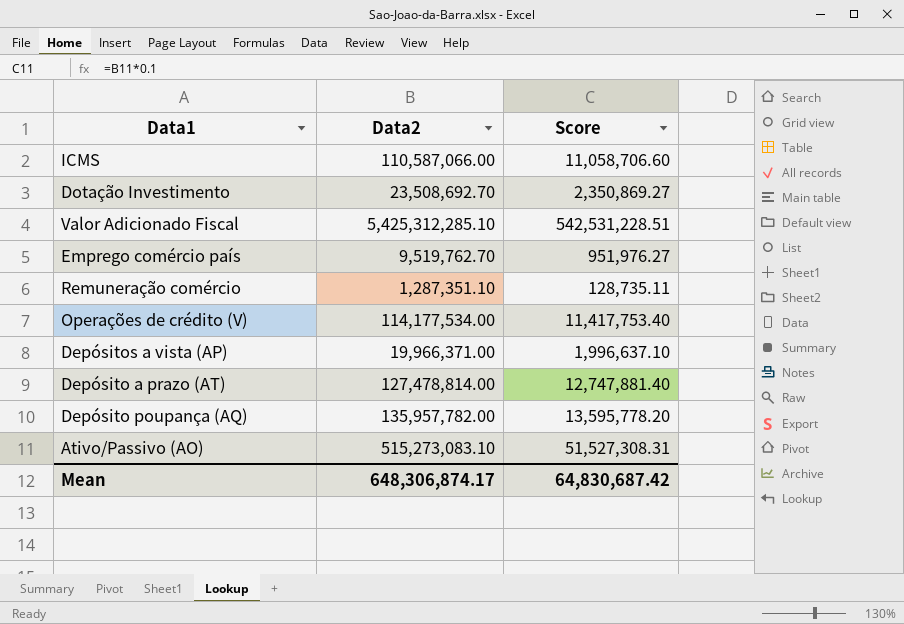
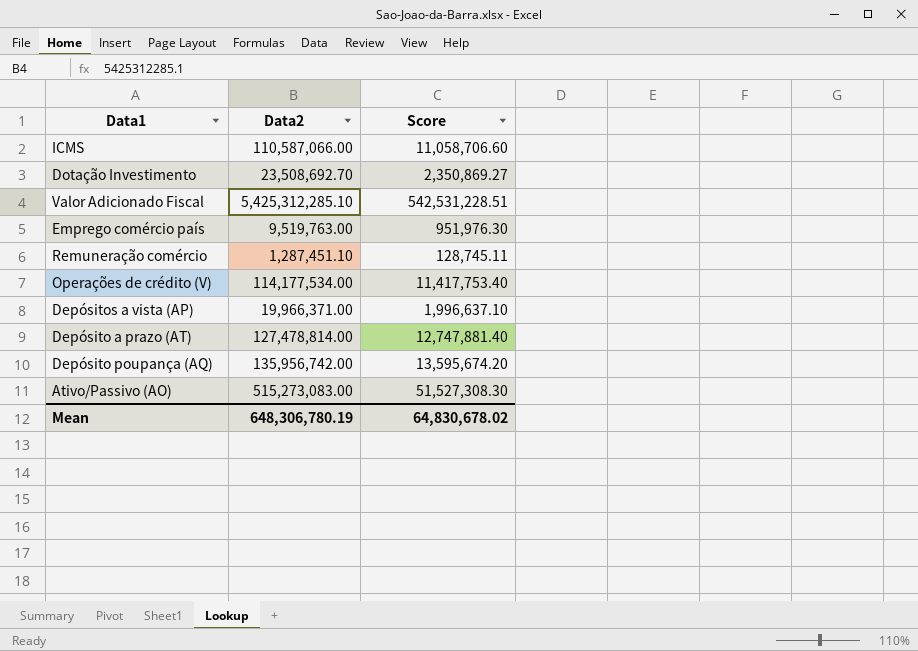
Emprego comércio país | Data2: 9,519,762.70 -> 9,519,763.00
Emprego comércio país | Score: 951,976.27 -> 951,976.30
Remuneração comércio | Data2: 1,287,351.10 -> 1,287,451.10
Remuneração comércio | Score: 128,735.11 -> 128,745.11
Depósito poupança (AQ) | Data2: 135,957,782.00 -> 135,956,742.00
Depósito poupança (AQ) | Score: 13,595,778.20 -> 13,595,674.20
Ativo/Passivo (AO) | Data2: 515,273,083.10 -> 515,273,083.00
Ativo/Passivo (AO) | Score: 51,527,308.31 -> 51,527,308.30
Mean | Data2: 648,306,874.17 -> 648,306,780.19
Mean | Score: 64,830,687.42 -> 64,830,678.02

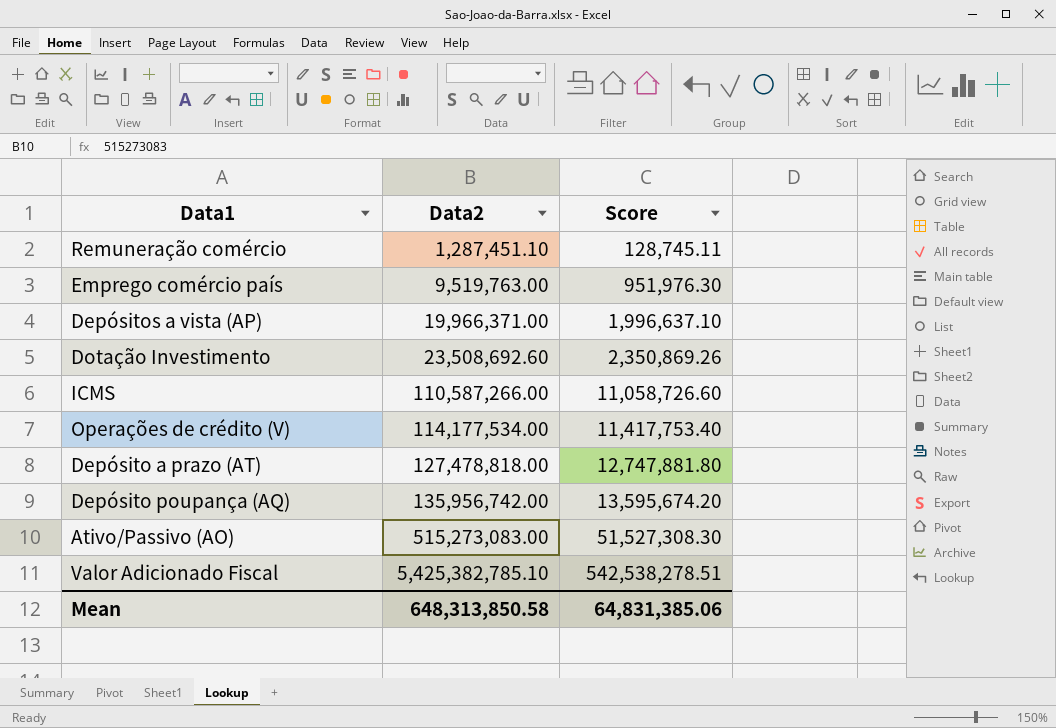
row order: none -> Data2 ascending
Dotação Investimento | Data2: 23,508,692.70 -> 23,508,692.60
Dotação Investimento | Score: 2,350,869.27 -> 2,350,869.26
ICMS | Data2: 110,587,066.00 -> 110,587,266.00
ICMS | Score: 11,058,706.60 -> 11,058,726.60
Depósito a prazo (AT) | Data2: 127,478,814.00 -> 127,478,818.00
Depósito a prazo (AT) | Score: 12,747,881.40 -> 12,747,881.80
Valor Adicionado Fiscal | Data2: 5,425,312,285.10 -> 5,425,382,785.10
Valor Adicionado Fiscal | Score: 542,531,228.51 -> 542,538,278.51
Mean | Data2: 648,306,780.19 -> 648,313,850.58
Mean | Score: 64,830,678.02 -> 64,831,385.06

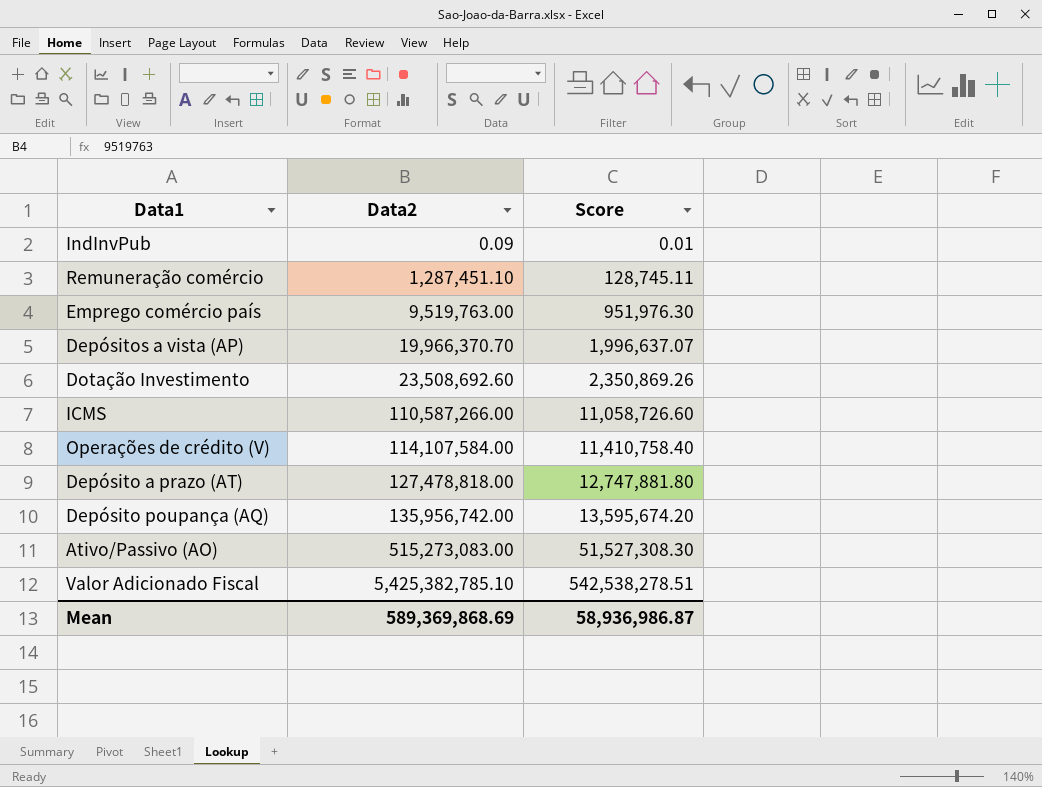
row IndInvPub: none -> 0.09 | 0.01
Depósitos a vista (AP) | Data2: 19,966,371.00 -> 19,966,370.70
Depósitos a vista (AP) | Score: 1,996,637.10 -> 1,996,637.07
Operações de crédito (V) | Data2: 114,177,534.00 -> 114,107,584.00
Operações de crédito (V) | Score: 11,417,753.40 -> 11,410,758.40
Mean | Data2: 648,313,850.58 -> 589,369,868.69
Mean | Score: 64,831,385.06 -> 58,936,986.87

